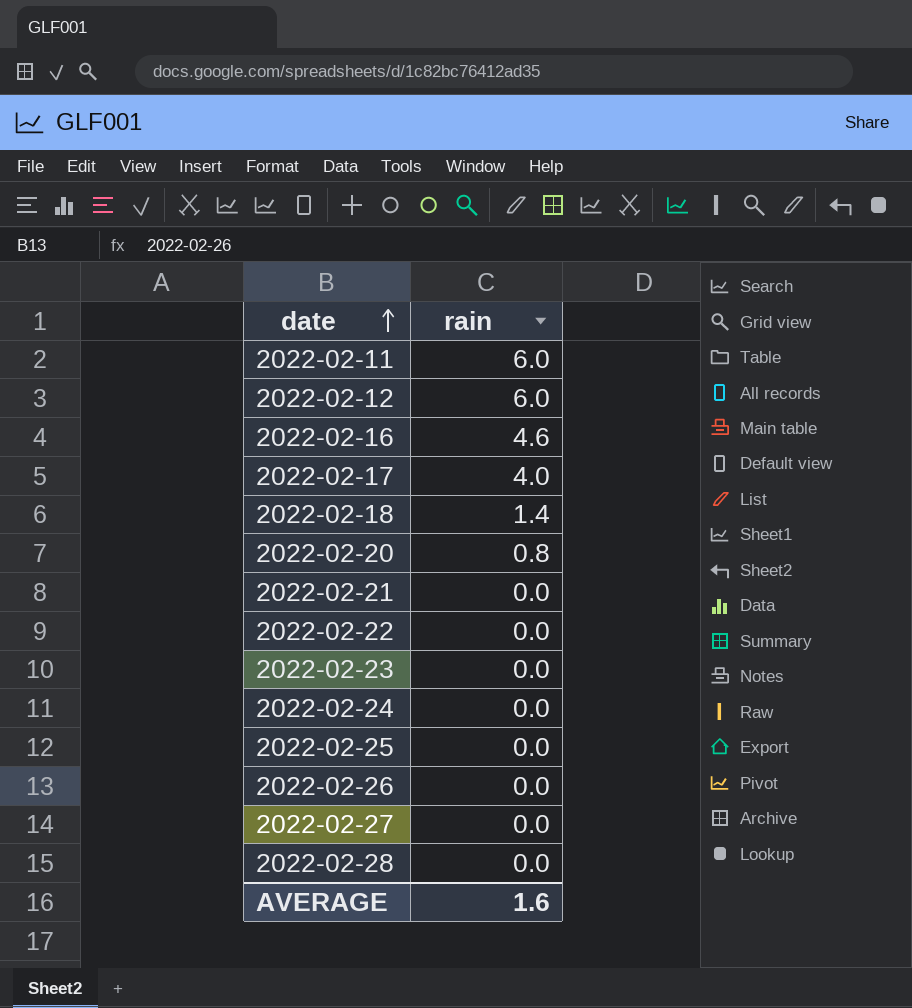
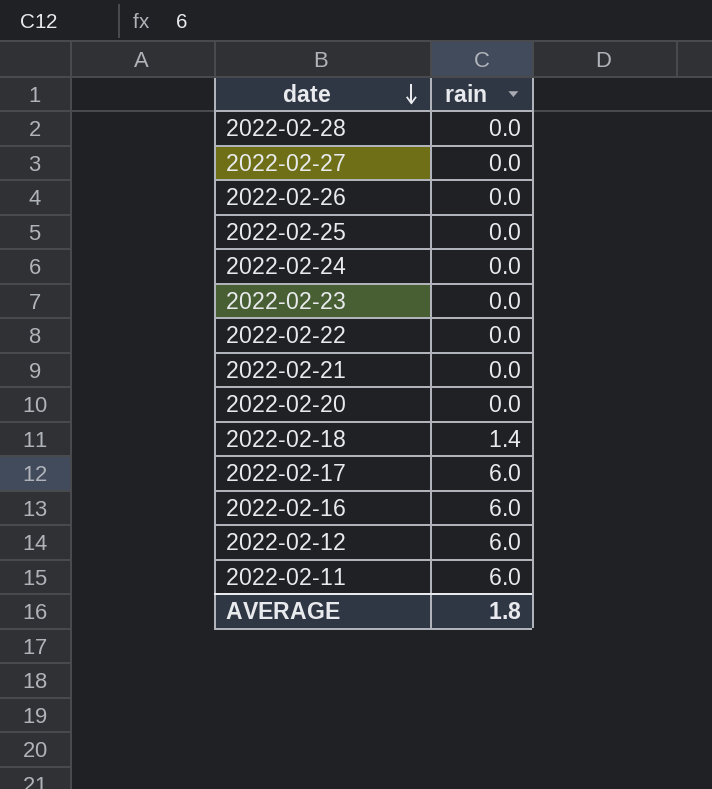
row order: date ascending -> date descending
2022-02-20 | rain: 0.8 -> 0.0
2022-02-17 | rain: 4.0 -> 6.0
2022-02-16 | rain: 4.6 -> 6.0
AVERAGE | rain: 1.6 -> 1.8

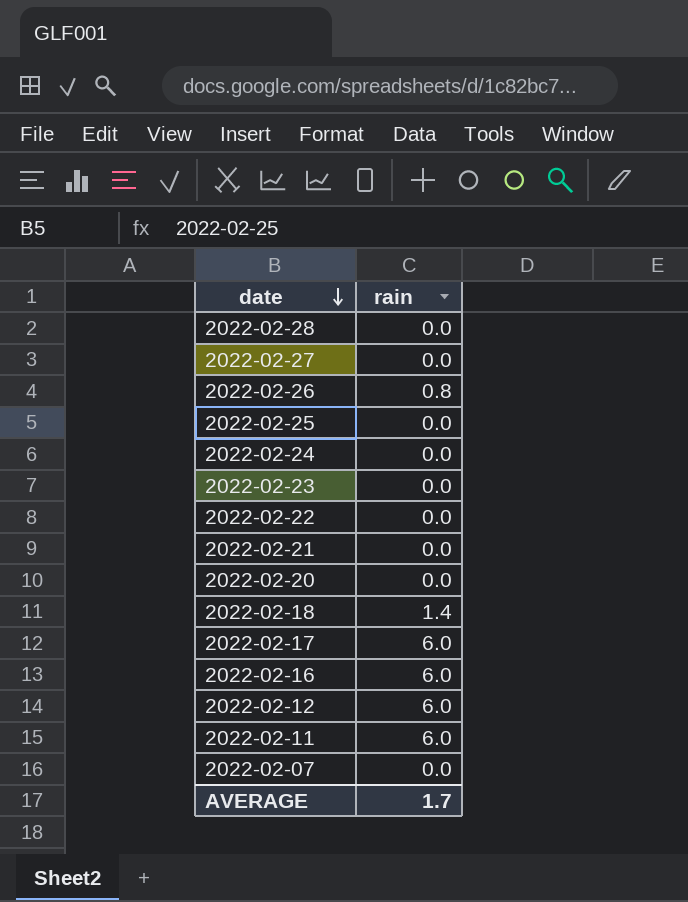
2022-02-26 | rain: 0.0 -> 0.8
row 2022-02-07: none -> 0.0
AVERAGE | rain: 1.8 -> 1.7

